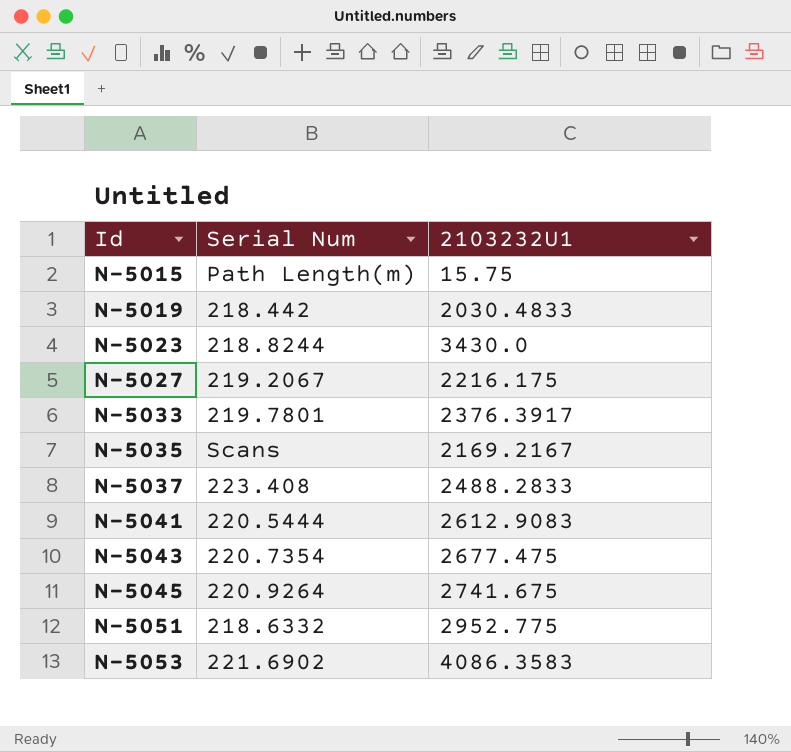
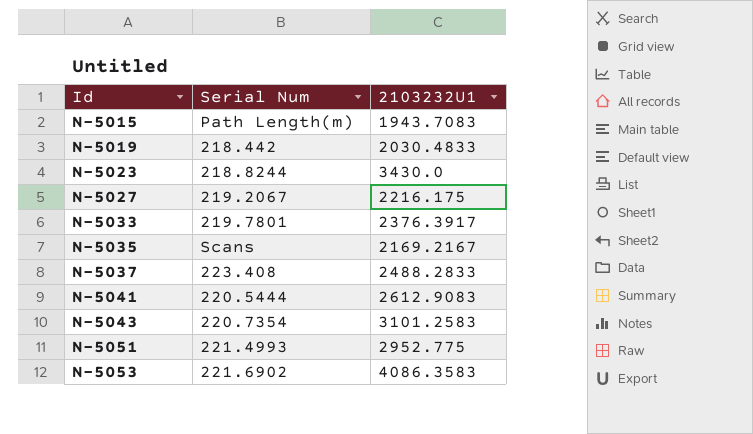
row N-5045: 220.9264 | 2741.675 -> none
N-5015 | 2103232U1: 15.75 -> 1943.7083
N-5043 | 2103232U1: 2677.475 -> 3101.2583
N-5051 | Serial Num: 218.6332 -> 221.4993

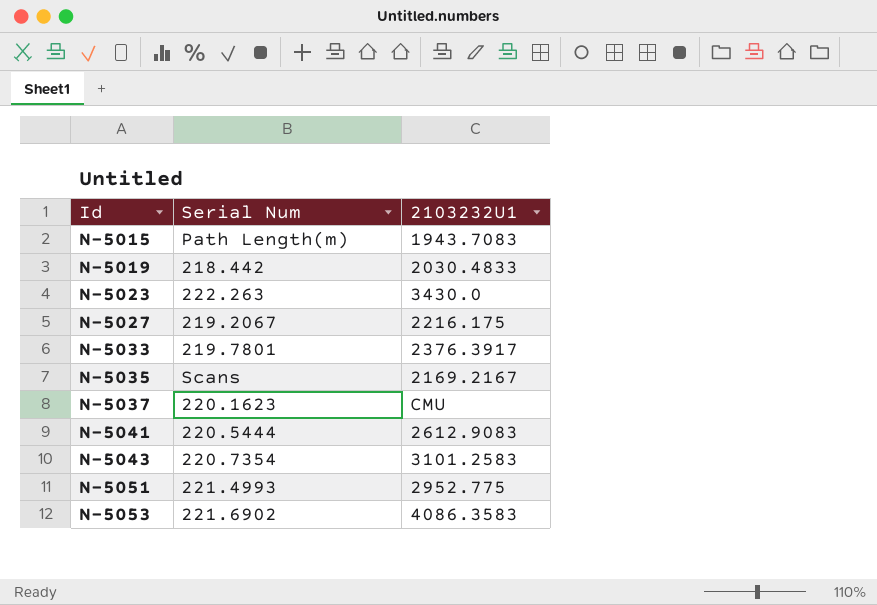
N-5023 | Serial Num: 218.8244 -> 222.263
N-5037 | Serial Num: 223.408 -> 220.1623
N-5037 | 2103232U1: 2488.2833 -> CMU

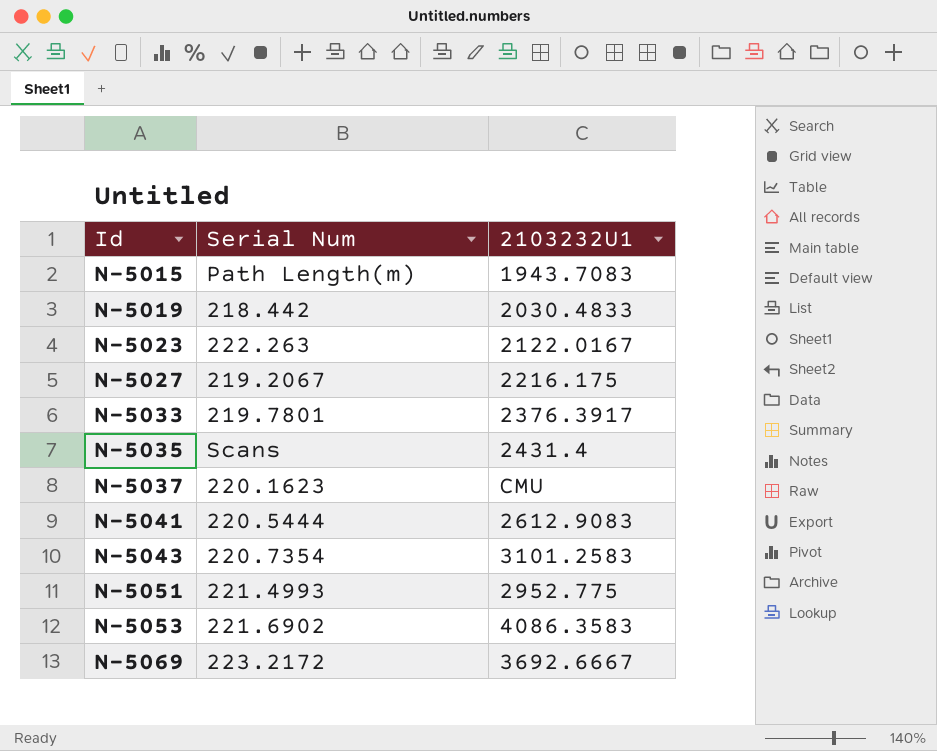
N-5023 | 2103232U1: 3430.0 -> 2122.0167
N-5035 | 2103232U1: 2169.2167 -> 2431.4
row N-5069: none -> 223.2172 | 3692.6667

